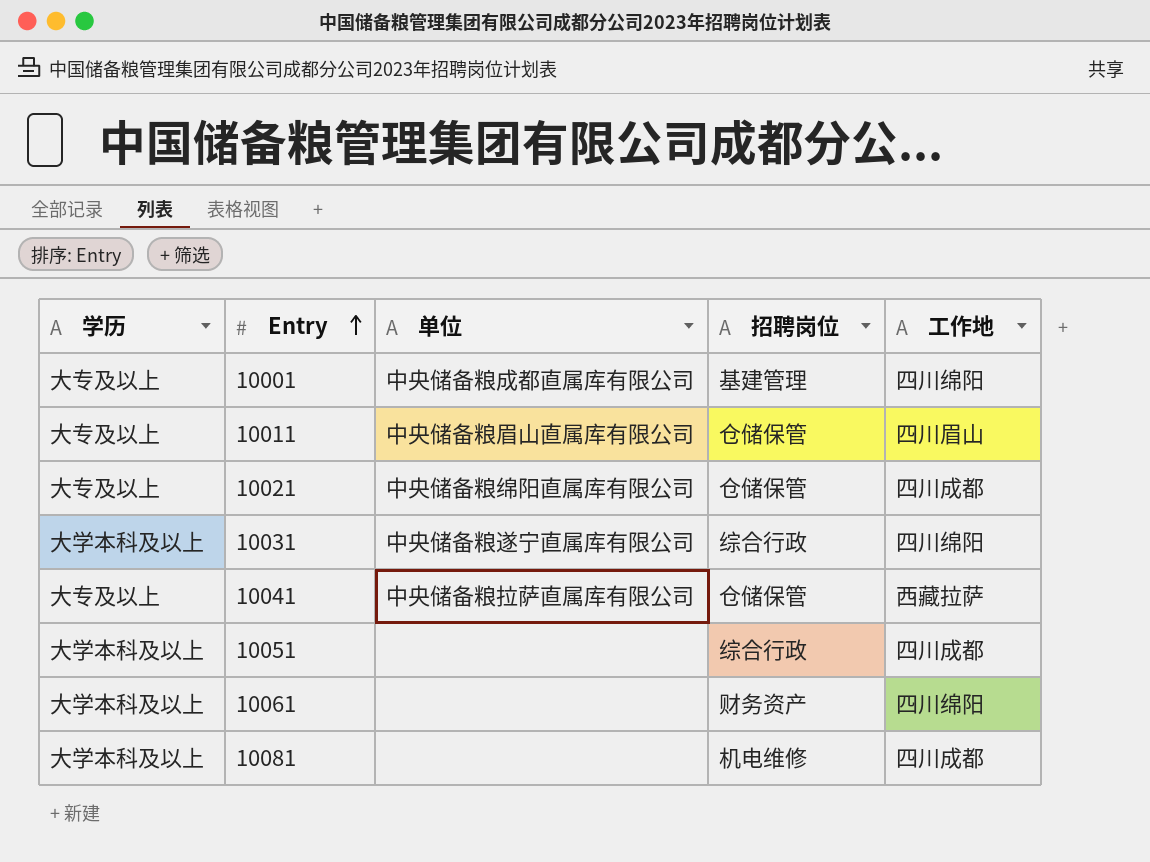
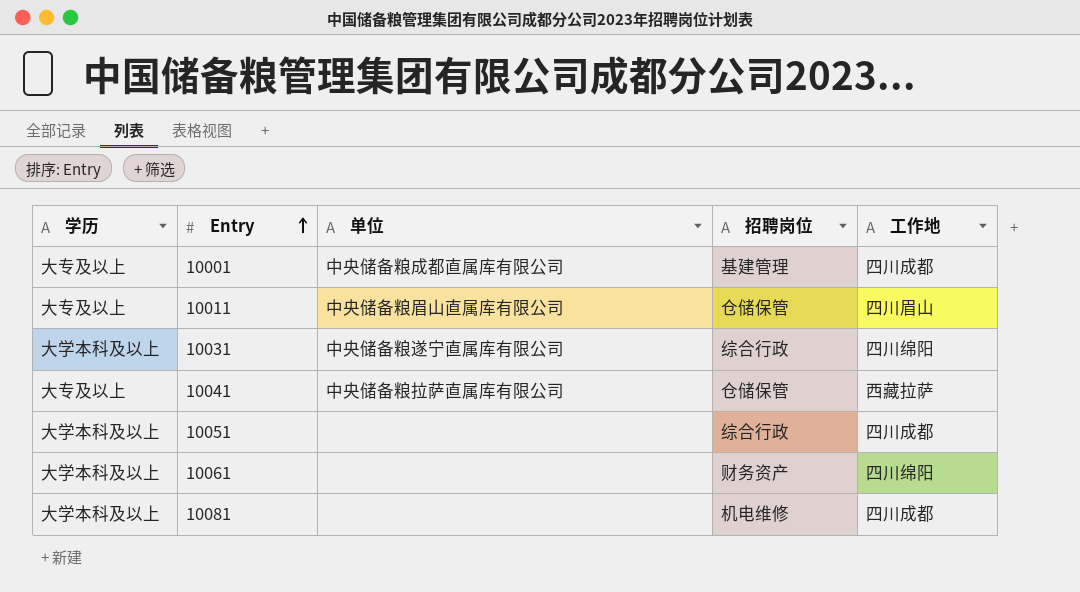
row 10021: 大专及以上 | 中央储备粮绵阳直属库有限公司 | 仓储保管 | 四川成都 -> none
10001 | 工作地: 四川绵阳 -> 四川成都

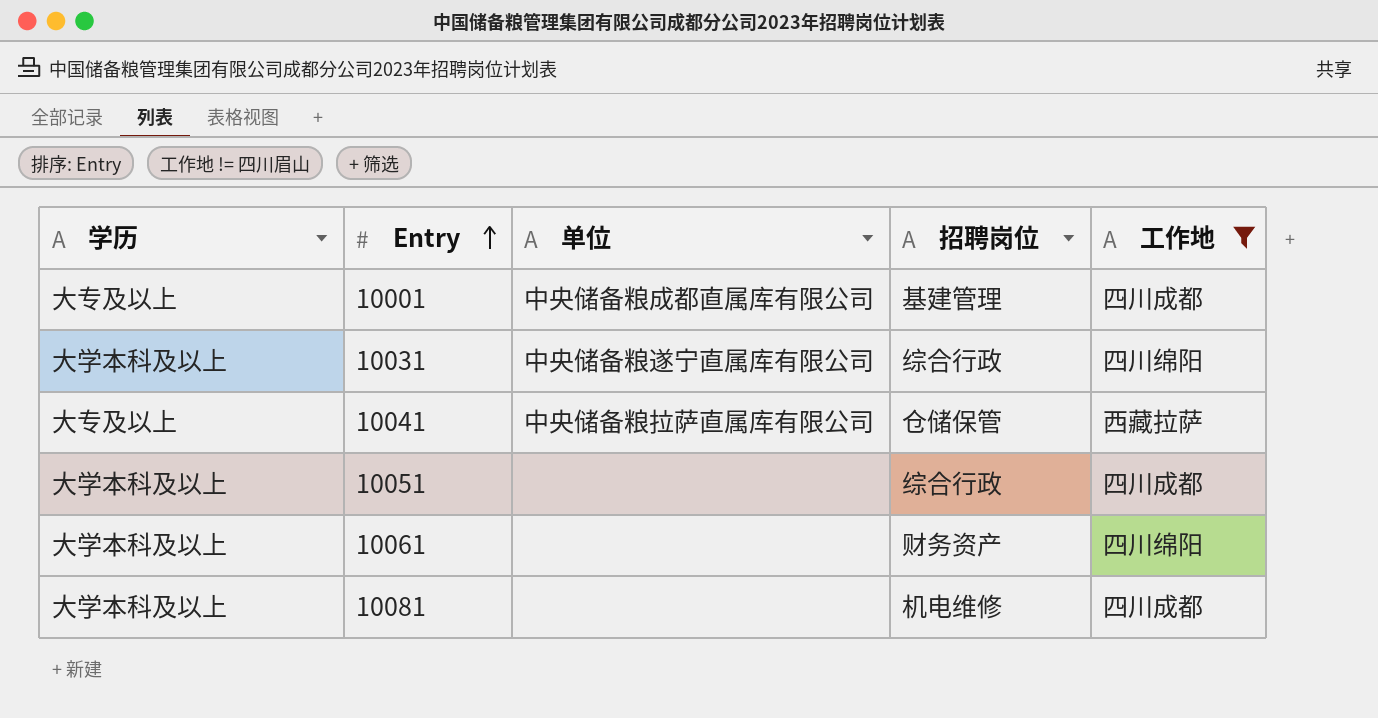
filter: none -> 工作地 != 四川眉山

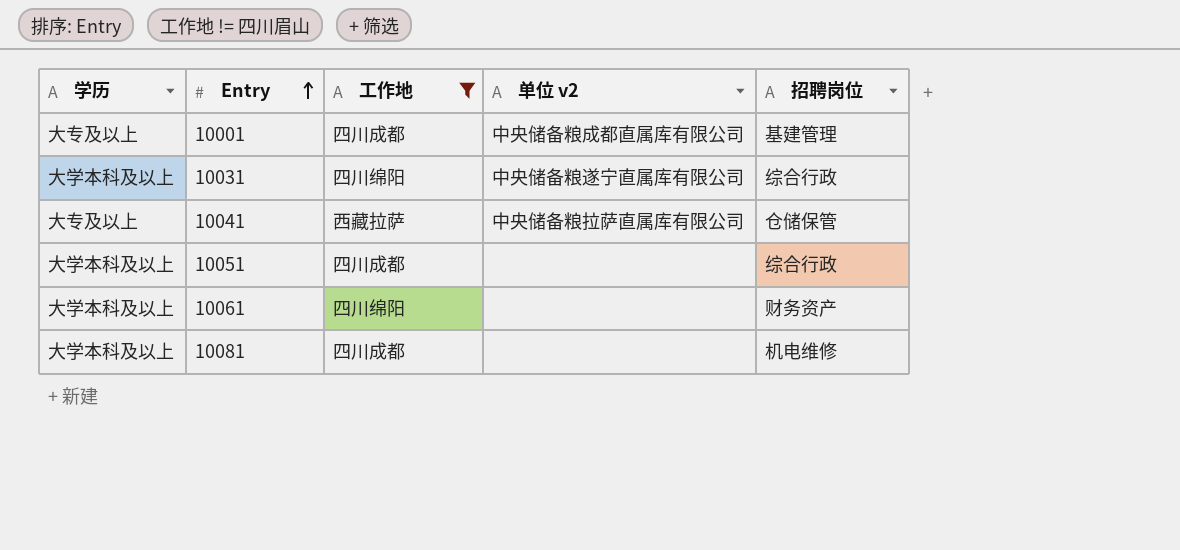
column 工作地 | position: 5 -> 3
column name: 单位 -> 单位 v2

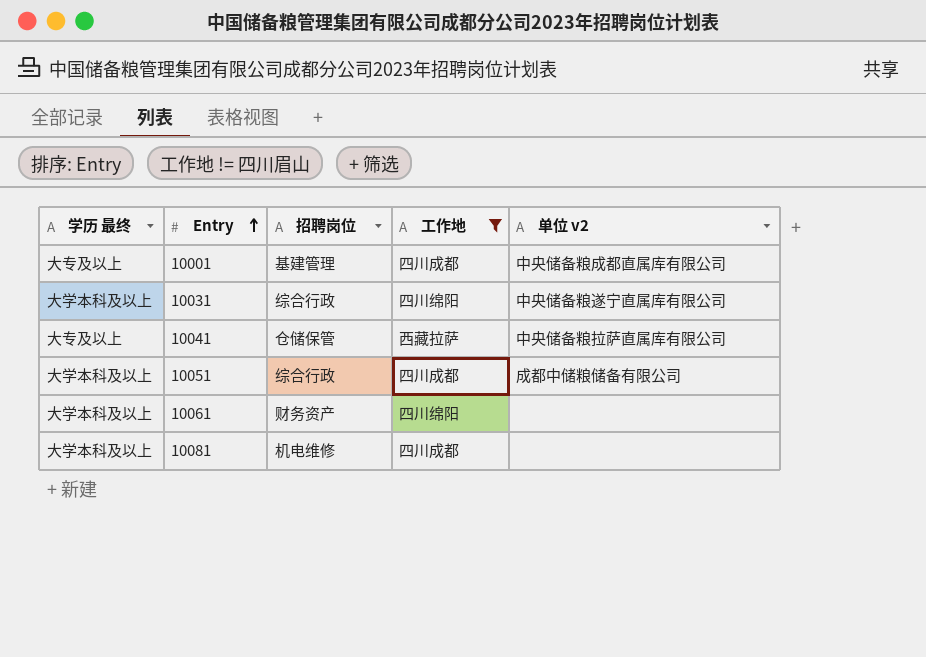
column name: 学历 -> 学历 最终
column 招聘岗位 | position: 5 -> 3
10051 | 单位 v2: none -> 成都中储粮储备有限公司

